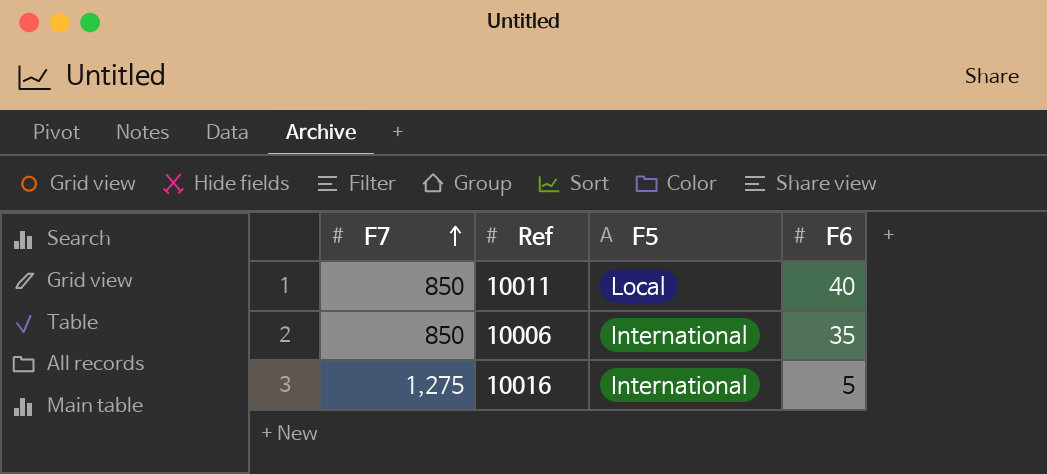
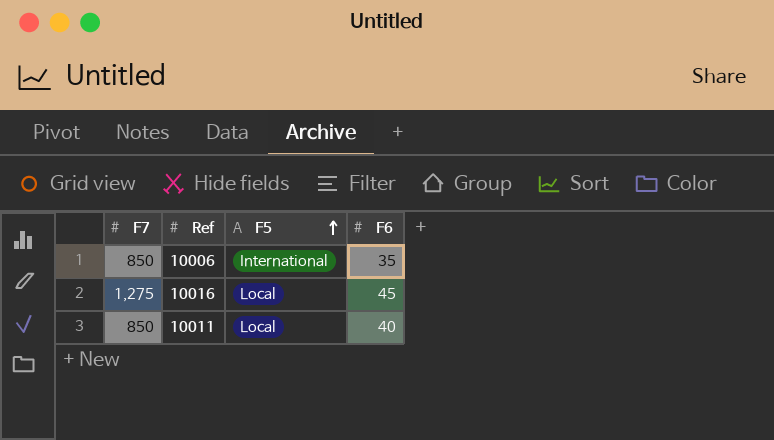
row order: F7 ascending -> F5 ascending
10016 | F5: International -> Local
10016 | F6: 5 -> 45

